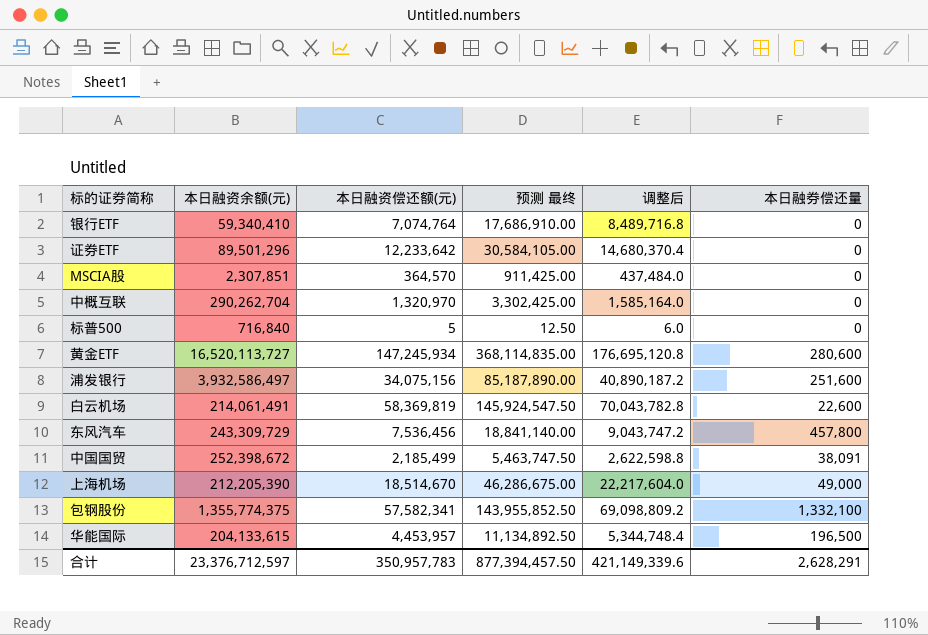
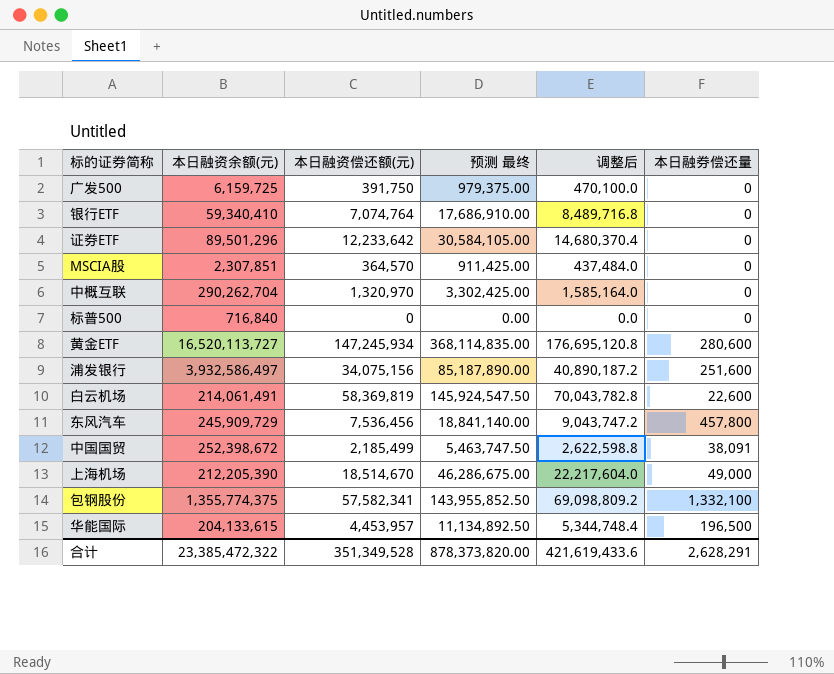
row 广发500: none -> 6,159,725 | 391,750 | 979,375.00 | 470,100.0 | 0
标普500 | 本日融资偿还额(元): 5 -> 0
标普500 | 预测 最终: 12.50 -> 0.00
标普500 | 调整后: 6.0 -> 0.0
东风汽车 | 本日融资余额(元): 243,309,729 -> 245,909,729
合计 | 本日融资余额(元): 23,376,712,597 -> 23,385,472,322
合计 | 本日融资偿还额(元): 350,957,783 -> 351,349,528
合计 | 预测 最终: 877,394,457.50 -> 878,373,820.00
合计 | 调整后: 421,149,339.6 -> 421,619,433.6

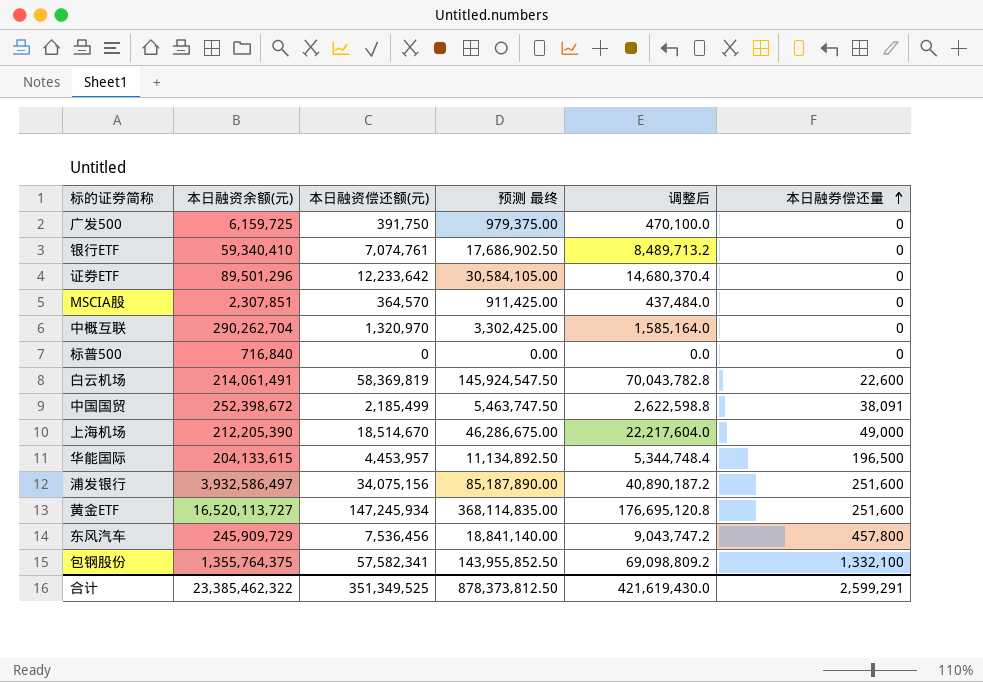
row order: none -> 本日融券偿还量 ascending
银行ETF | 本日融资偿还额(元): 7,074,764 -> 7,074,761
银行ETF | 预测 最终: 17,686,910.00 -> 17,686,902.50
银行ETF | 调整后: 8,489,716.8 -> 8,489,713.2
黄金ETF | 本日融券偿还量: 280,600 -> 251,600
包钢股份 | 本日融资余额(元): 1,355,774,375 -> 1,355,764,375
合计 | 本日融资余额(元): 23,385,472,322 -> 23,385,462,322
合计 | 本日融资偿还额(元): 351,349,528 -> 351,349,525
合计 | 预测 最终: 878,373,820.00 -> 878,373,812.50
合计 | 调整后: 421,619,433.6 -> 421,619,430.0
合计 | 本日融券偿还量: 2,628,291 -> 2,599,291

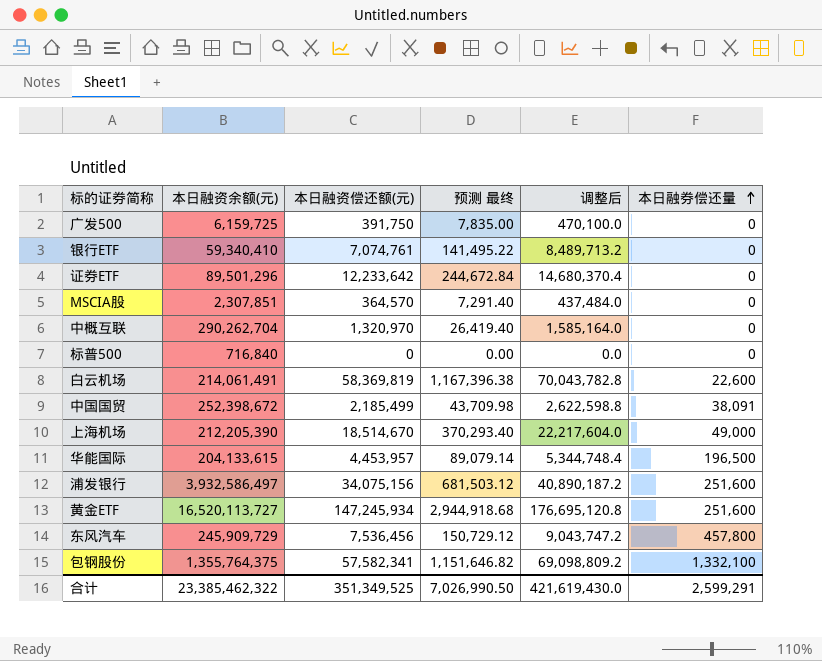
column 预测 最终 | formula: [本日融资偿还额(元)] * 2.5 -> [本日融资偿还额(元)] * 0.02
合计 | 预测 最终: 878,373,812.50 -> 7,026,990.50

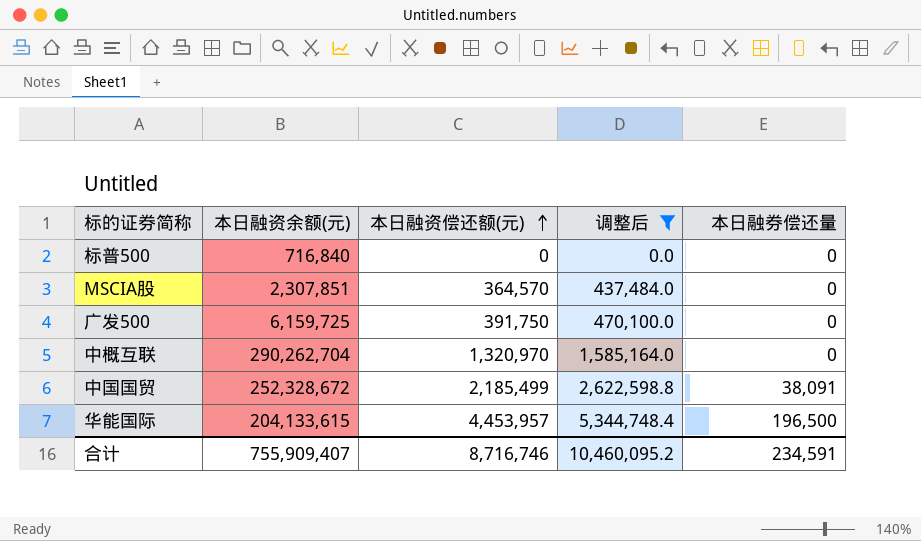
filter: none -> 调整后 <= 5,344,748.4
row order: 本日融券偿还量 ascending -> 本日融资偿还额(元) ascending
column 预测 最终 | formula: [本日融资偿还额(元)] * 0.02 -> none
中国国贸 | 本日融资余额(元): 252,398,672 -> 252,328,672
合计 | 本日融资余额(元): 23,385,462,322 -> 755,909,407
合计 | 本日融资偿还额(元): 351,349,525 -> 8,716,746
合计 | 调整后: 421,619,430.0 -> 10,460,095.2
合计 | 本日融券偿还量: 2,599,291 -> 234,591

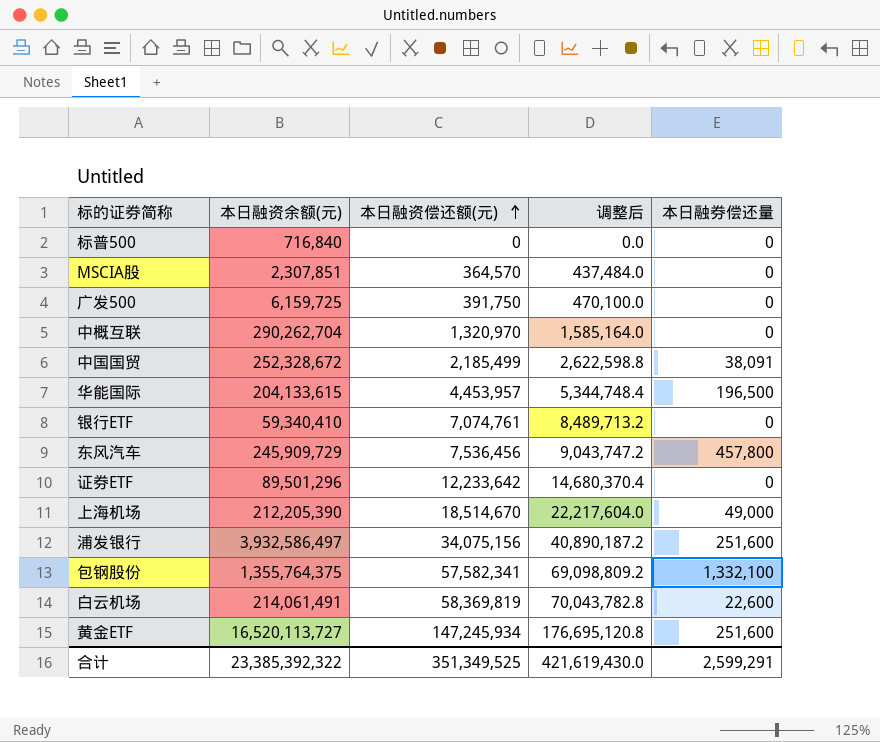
filter: 调整后 <= 5,344,748.4 -> none
合计 | 本日融资余额(元): 755,909,407 -> 23,385,392,322
合计 | 本日融资偿还额(元): 8,716,746 -> 351,349,525
合计 | 调整后: 10,460,095.2 -> 421,619,430.0
合计 | 本日融券偿还量: 234,591 -> 2,599,291

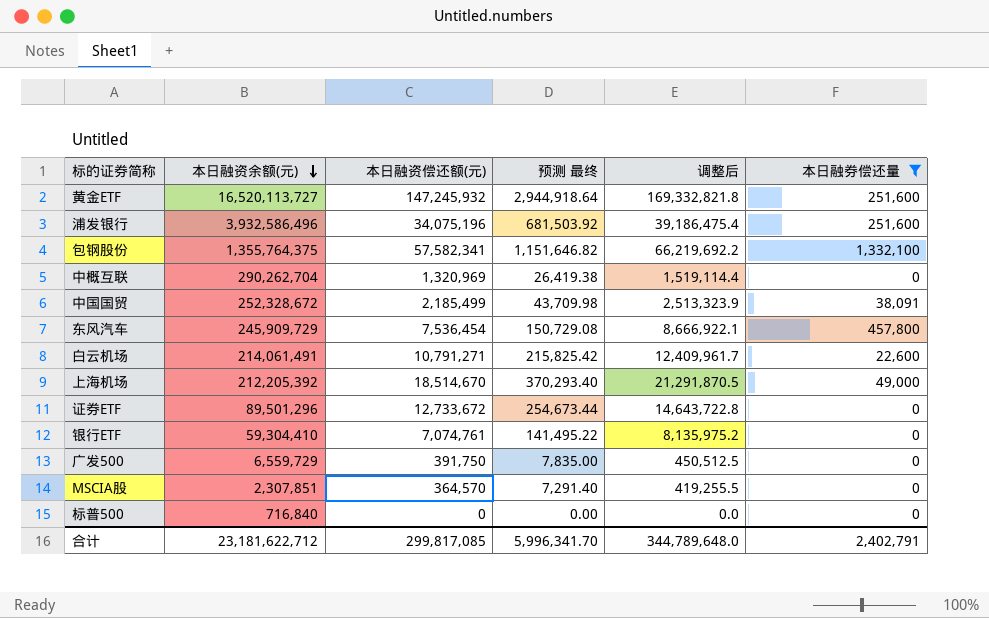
filter: none -> 本日融券偿还量 != 196,500
row order: 本日融资偿还额(元) ascending -> 本日融资余额(元) descending
column 预测 最终 | formula: none -> [本日融资偿还额(元)] * 0.02
column 调整后 | formula: [本日融资偿还额(元)] * 1.2 -> [本日融资偿还额(元)] * 1.15
黄金ETF | 本日融资偿还额(元): 147,245,934 -> 147,245,932
浦发银行 | 本日融资余额(元): 3,932,586,497 -> 3,932,586,496
浦发银行 | 本日融资偿还额(元): 34,075,156 -> 34,075,196
中概互联 | 本日融资偿还额(元): 1,320,970 -> 1,320,969
东风汽车 | 本日融资偿还额(元): 7,536,456 -> 7,536,454
白云机场 | 本日融资偿还额(元): 58,369,819 -> 10,791,271
上海机场 | 本日融资余额(元): 212,205,390 -> 212,205,392
证券ETF | 本日融资偿还额(元): 12,233,642 -> 12,733,672
银行ETF | 本日融资余额(元): 59,340,410 -> 59,304,410
广发500 | 本日融资余额(元): 6,159,725 -> 6,559,729
合计 | 本日融资余额(元): 23,385,392,322 -> 23,181,622,712
合计 | 本日融资偿还额(元): 351,349,525 -> 299,817,085
合计 | 调整后: 421,619,430.0 -> 344,789,648.0
合计 | 本日融券偿还量: 2,599,291 -> 2,402,791

